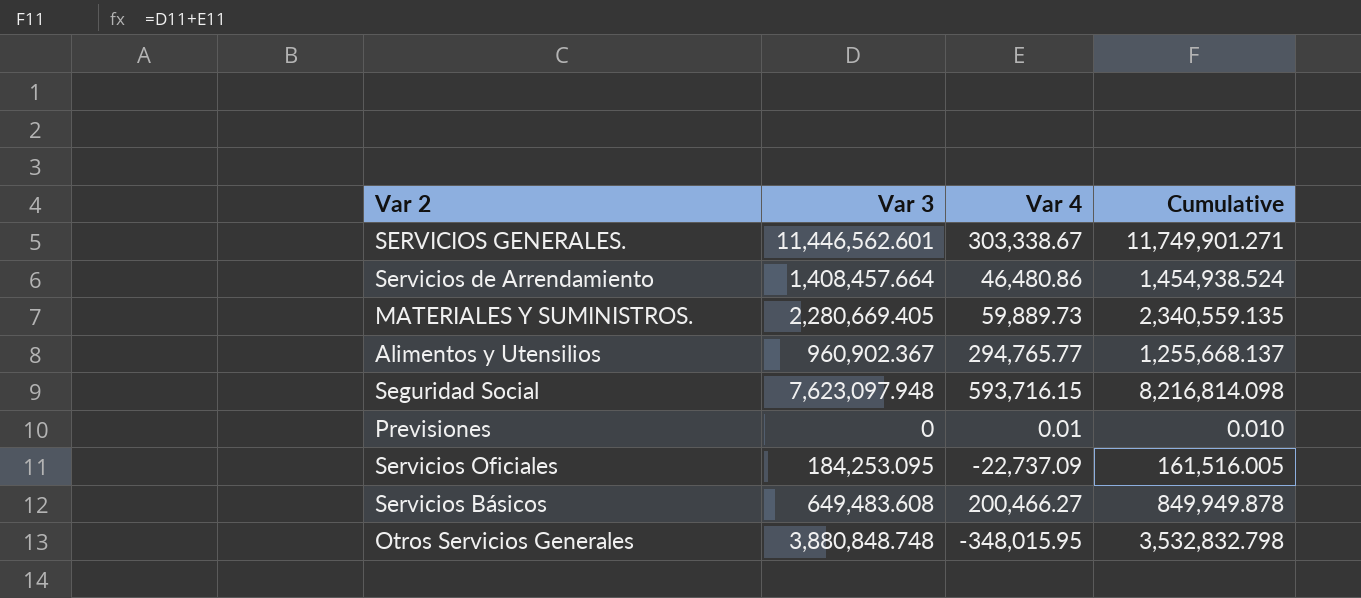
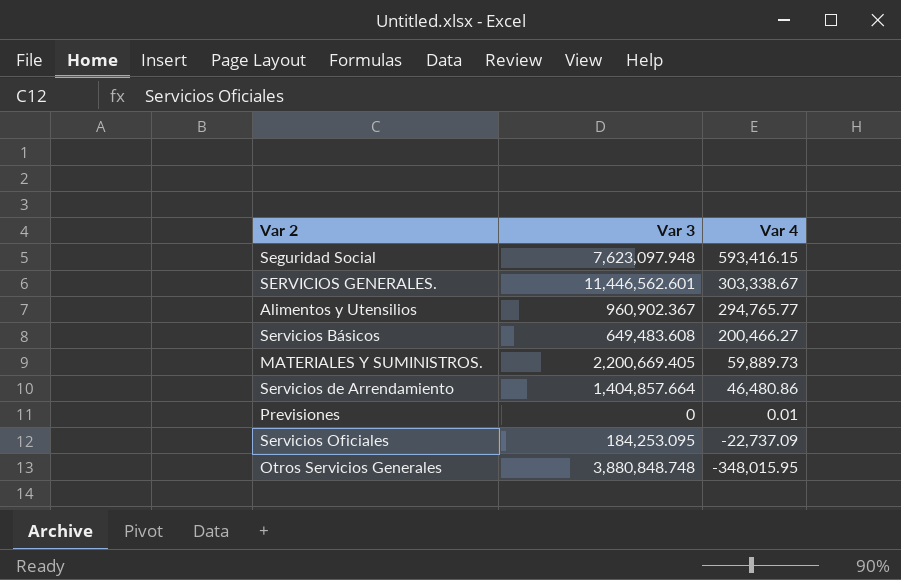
row order: none -> Var 4 descending
column Cumulative | formula: [Var 3] + [Var 4] -> none
Seguridad Social | Var 4: 593,716.15 -> 593,416.15
MATERIALES Y SUMINISTROS. | Var 3: 2,280,669.405 -> 2,200,669.405
Servicios de Arrendamiento | Var 3: 1,408,457.664 -> 1,404,857.664

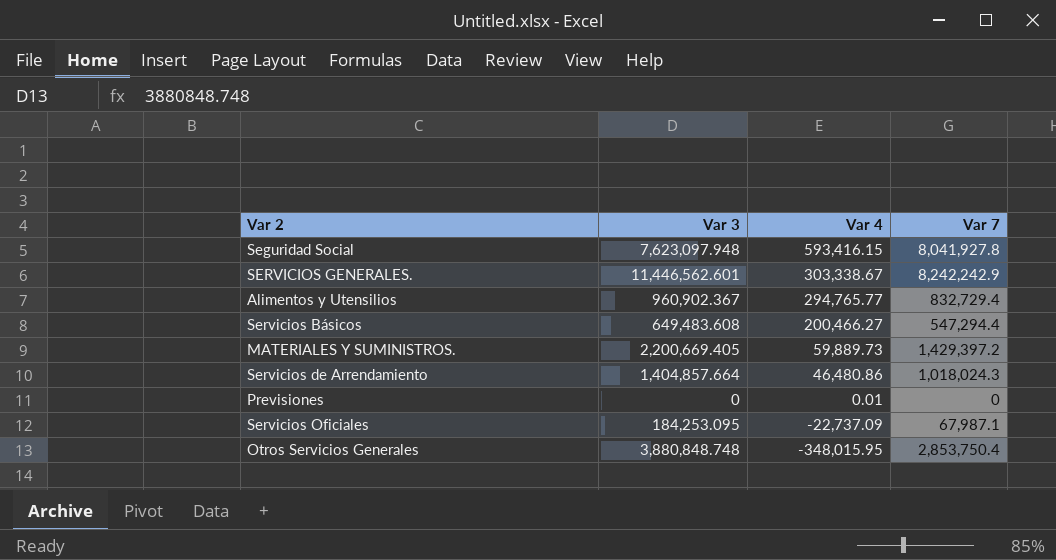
column Var 7 | position: none -> 4

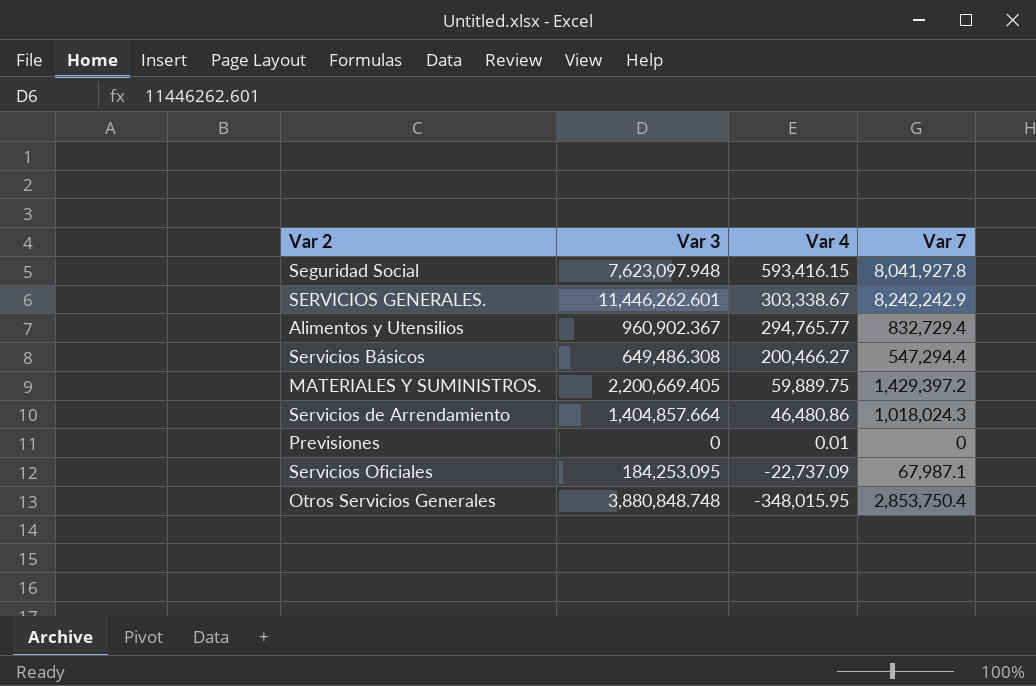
SERVICIOS GENERALES. | Var 3: 11,446,562.601 -> 11,446,262.601
Servicios Básicos | Var 3: 649,483.608 -> 649,486.308
MATERIALES Y SUMINISTROS. | Var 4: 59,889.73 -> 59,889.75

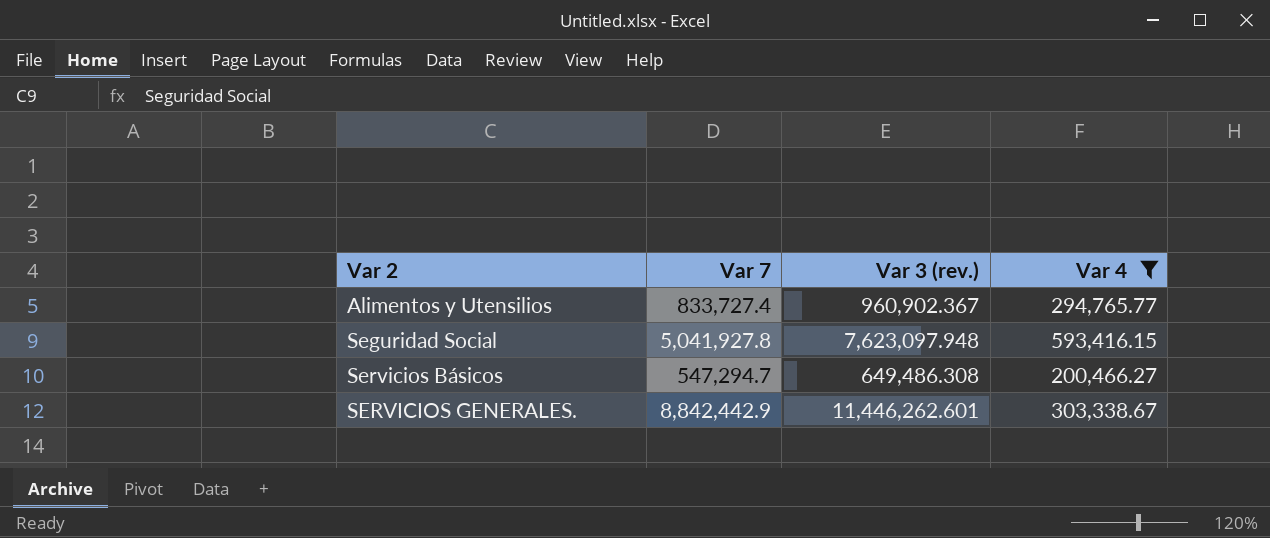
filter: none -> Var 4 >= 200,466.27
row order: Var 4 descending -> Var 2 ascending
column Var 7 | position: 4 -> 2
column name: Var 3 -> Var 3 (rev.)
Alimentos y Utensilios | Var 7: 832,729.4 -> 833,727.4
Seguridad Social | Var 7: 8,041,927.8 -> 5,041,927.8
Servicios Básicos | Var 7: 547,294.4 -> 547,294.7
SERVICIOS GENERALES. | Var 7: 8,242,242.9 -> 8,842,442.9

